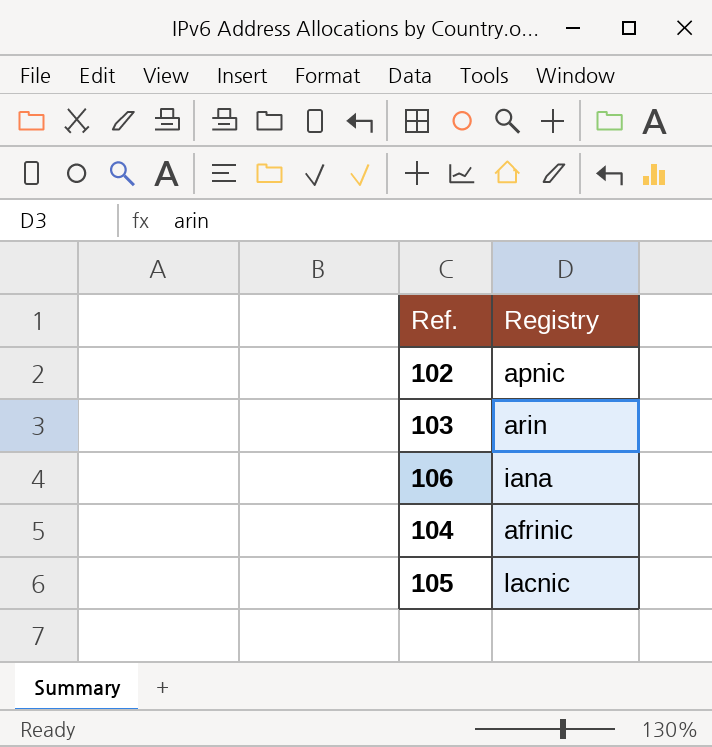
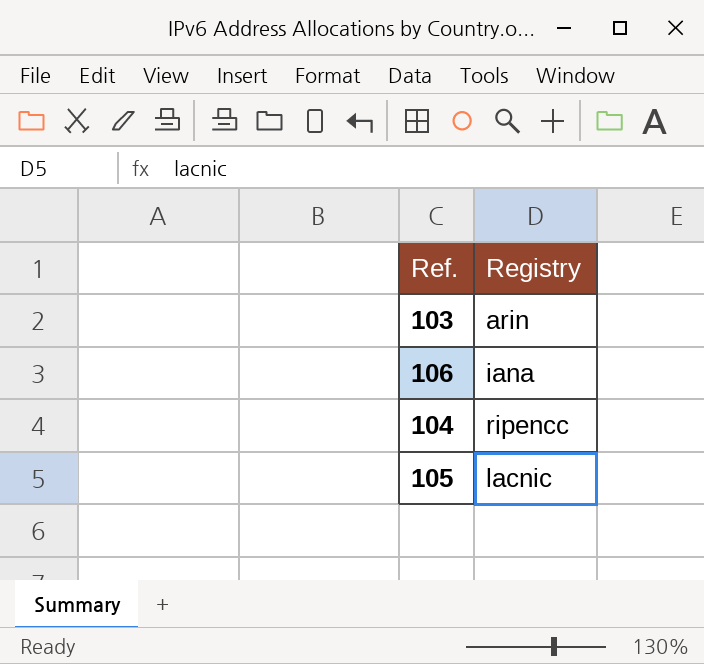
row 102: apnic -> none
104 | Registry: afrinic -> ripencc

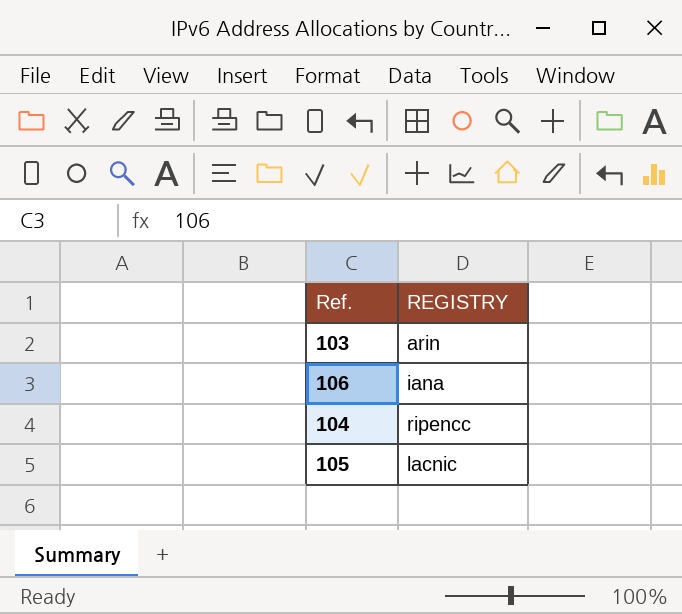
column name: Registry -> REGISTRY

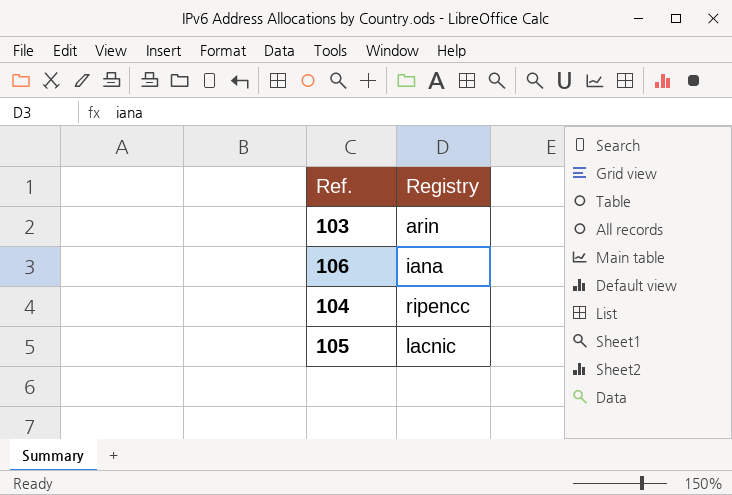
column name: REGISTRY -> Registry

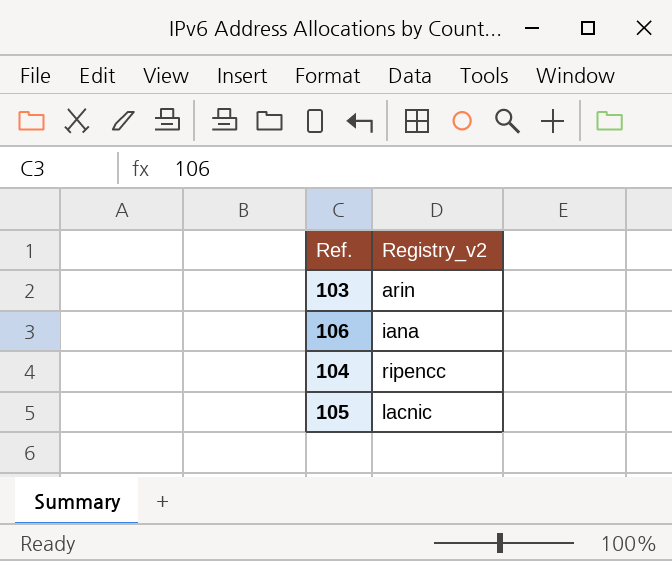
column name: Registry -> Registry_v2

